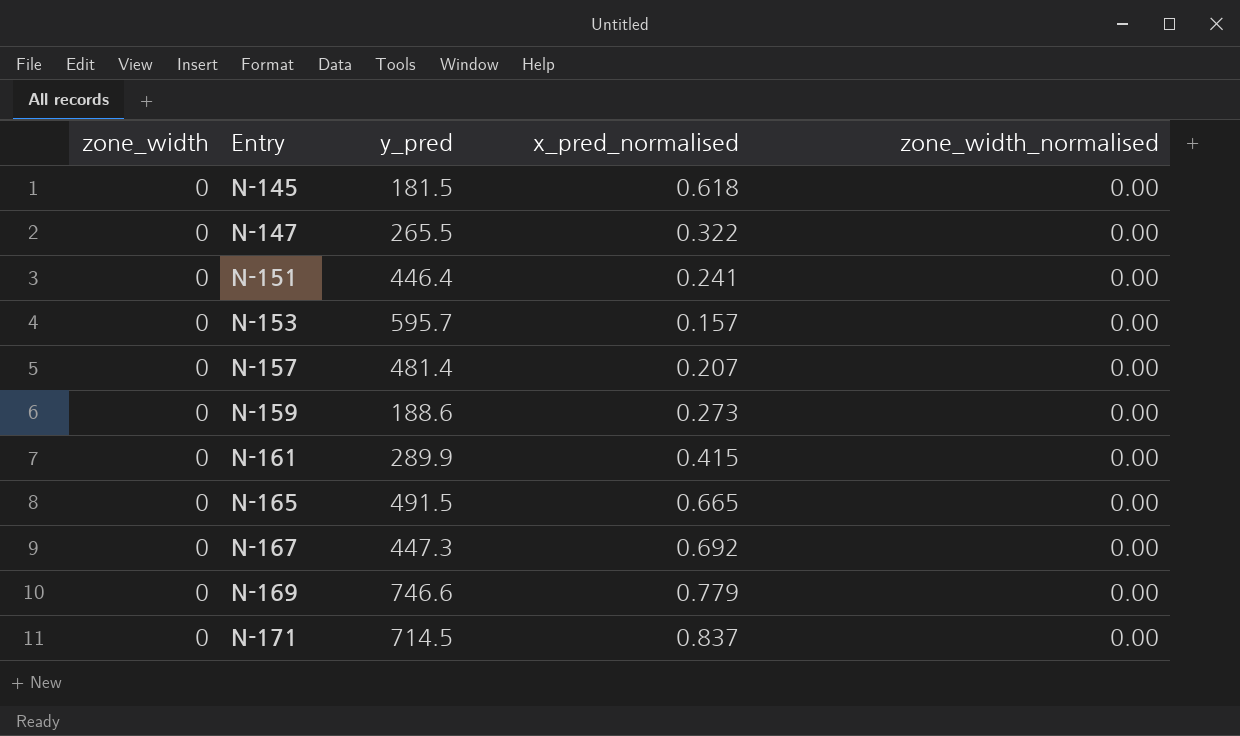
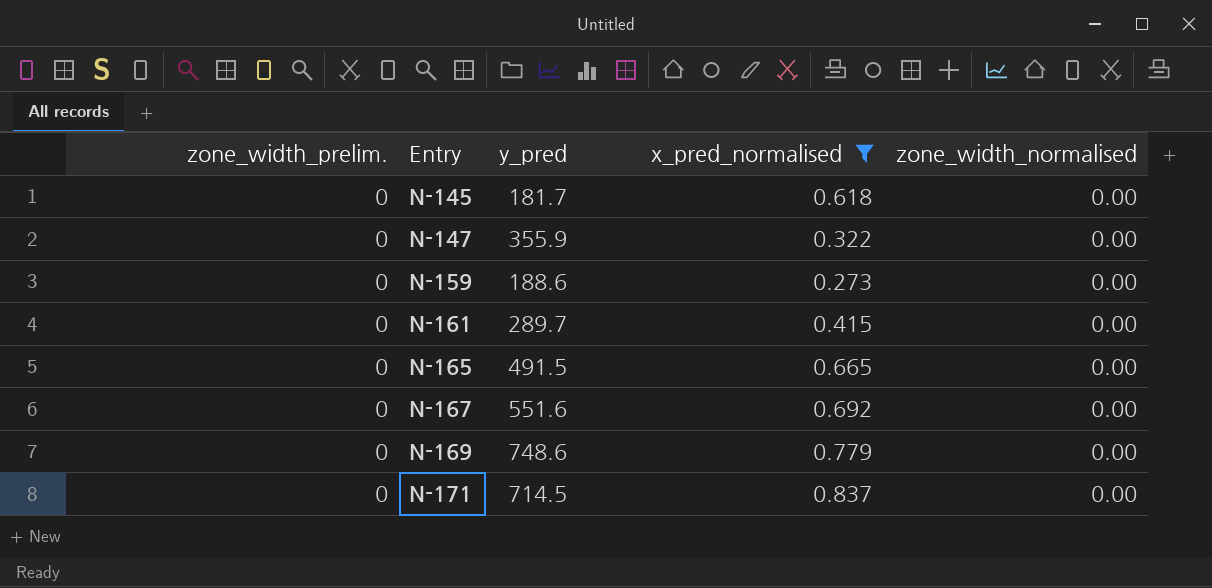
filter: none -> x_pred_normalised >= 0.273
column name: zone_width -> zone_width_prelim.
N-145 | y_pred: 181.5 -> 181.7
N-147 | y_pred: 265.5 -> 355.9
N-161 | y_pred: 289.9 -> 289.7
N-167 | y_pred: 447.3 -> 551.6
N-169 | y_pred: 746.6 -> 748.6

